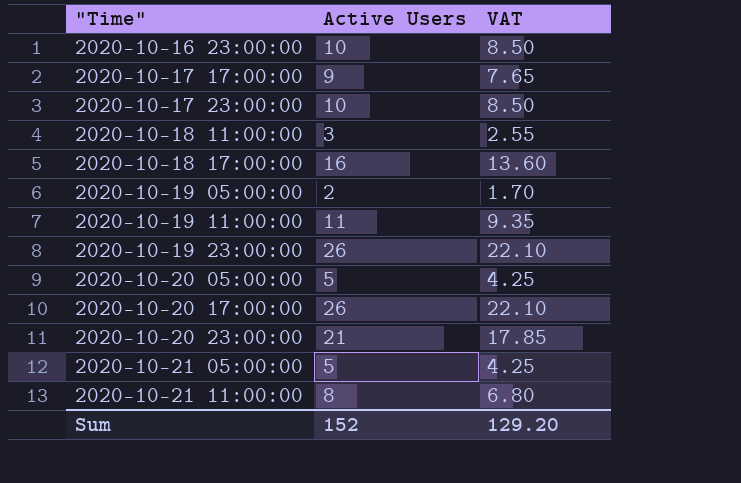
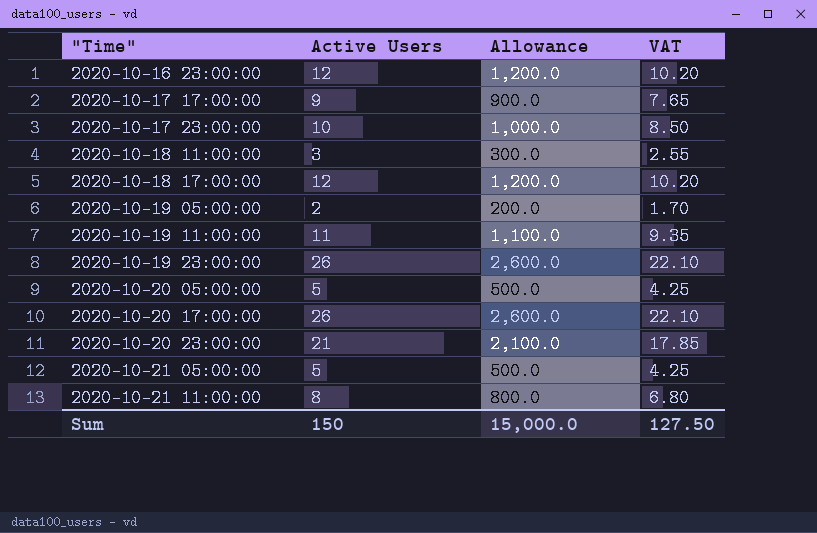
column Allowance | formula: none -> [Active Users] * 100
2020-10-16 23:00:00 | Active Users: 10 -> 12
2020-10-16 23:00:00 | VAT: 8.50 -> 10.20
2020-10-18 17:00:00 | Active Users: 16 -> 12
2020-10-18 17:00:00 | VAT: 13.60 -> 10.20
Sum | Active Users: 152 -> 150
Sum | VAT: 129.20 -> 127.50

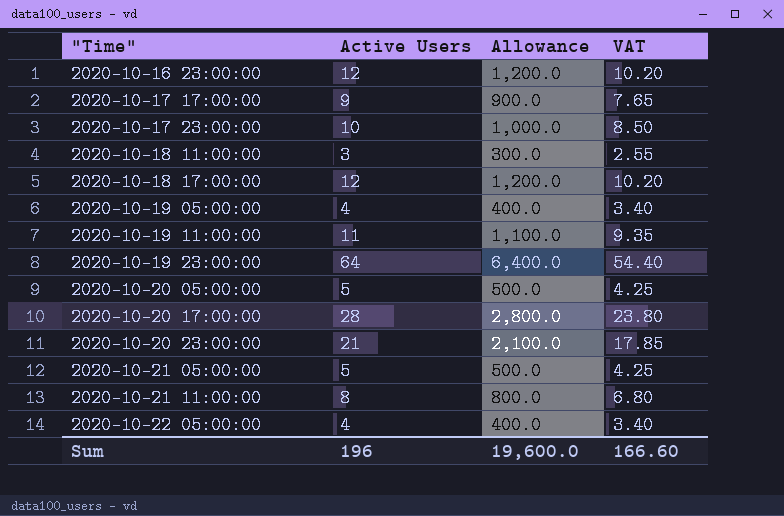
2020-10-19 05:00:00 | Active Users: 2 -> 4
2020-10-19 05:00:00 | Allowance: 200.0 -> 400.0
2020-10-19 05:00:00 | VAT: 1.70 -> 3.40
2020-10-19 23:00:00 | Active Users: 26 -> 64
2020-10-19 23:00:00 | Allowance: 2,600.0 -> 6,400.0
2020-10-19 23:00:00 | VAT: 22.10 -> 54.40
2020-10-20 17:00:00 | Active Users: 26 -> 28
2020-10-20 17:00:00 | Allowance: 2,600.0 -> 2,800.0
2020-10-20 17:00:00 | VAT: 22.10 -> 23.80
row 2020-10-22 05:00:00: none -> 4 | 400.0 | 3.40
Sum | Active Users: 150 -> 196
Sum | Allowance: 15,000.0 -> 19,600.0
Sum | VAT: 127.50 -> 166.60

